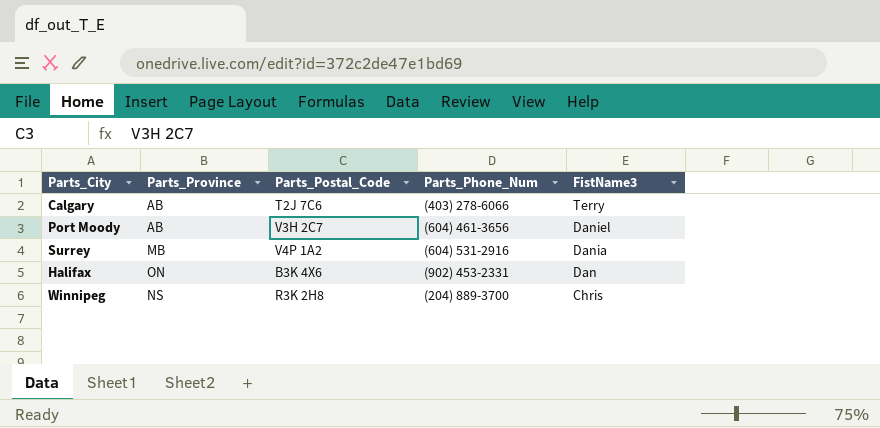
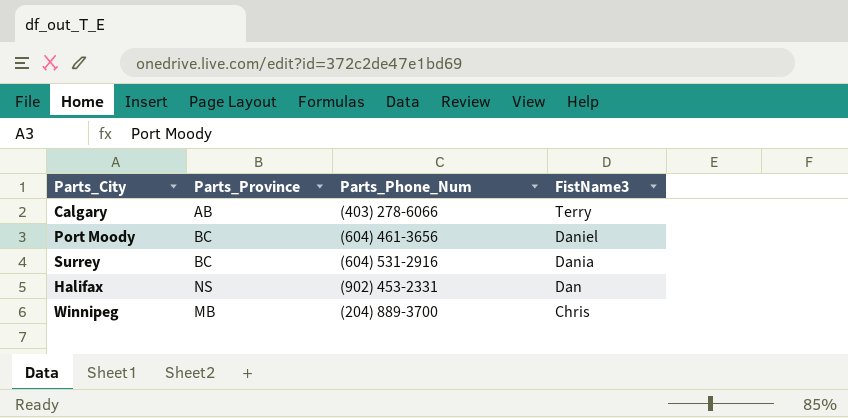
column Parts_Postal_Code | position: 3 -> none
Port Moody | Parts_Province: AB -> BC
Surrey | Parts_Province: MB -> BC
Halifax | Parts_Province: ON -> NS
Winnipeg | Parts_Province: NS -> MB

